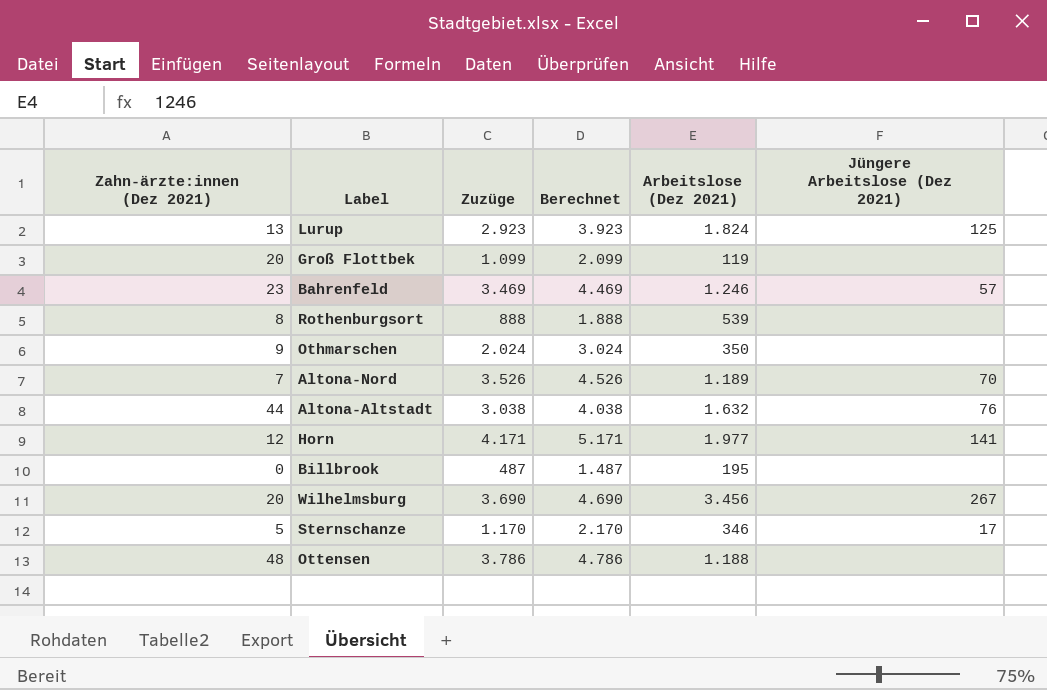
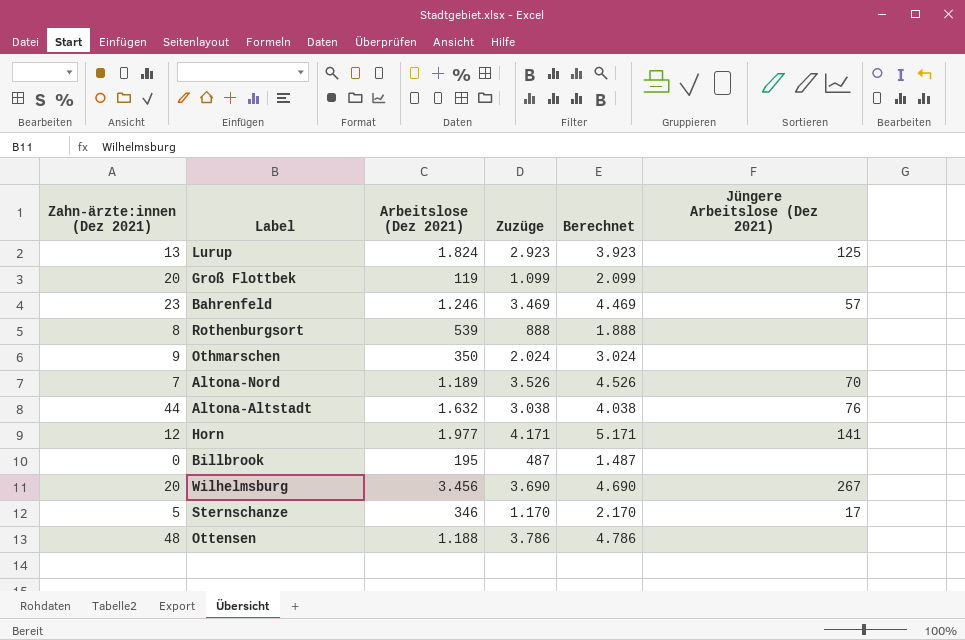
column Arbeitslose (Dez 2021) | position: 5 -> 3

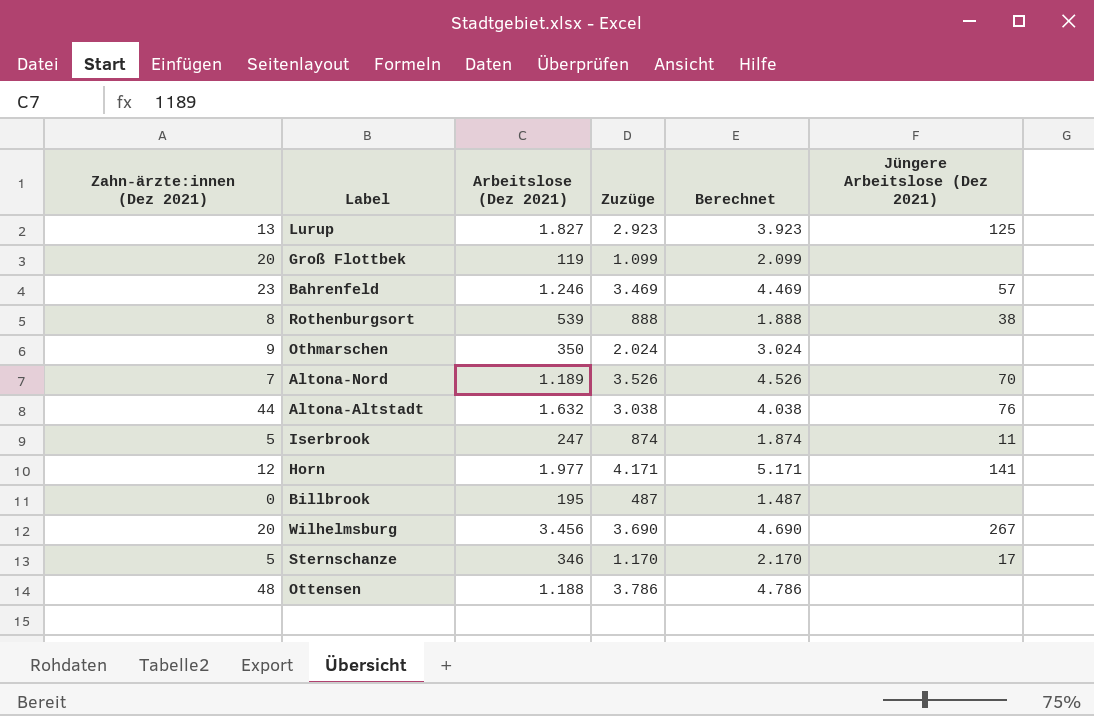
Lurup | Arbeitslose (Dez 2021): 1.824 -> 1.827
Rothenburgsort | Jüngere Arbeitslose (Dez 2021): none -> 38
row Iserbrook: none -> 5 | 247 | 874 | 1.874 | 11

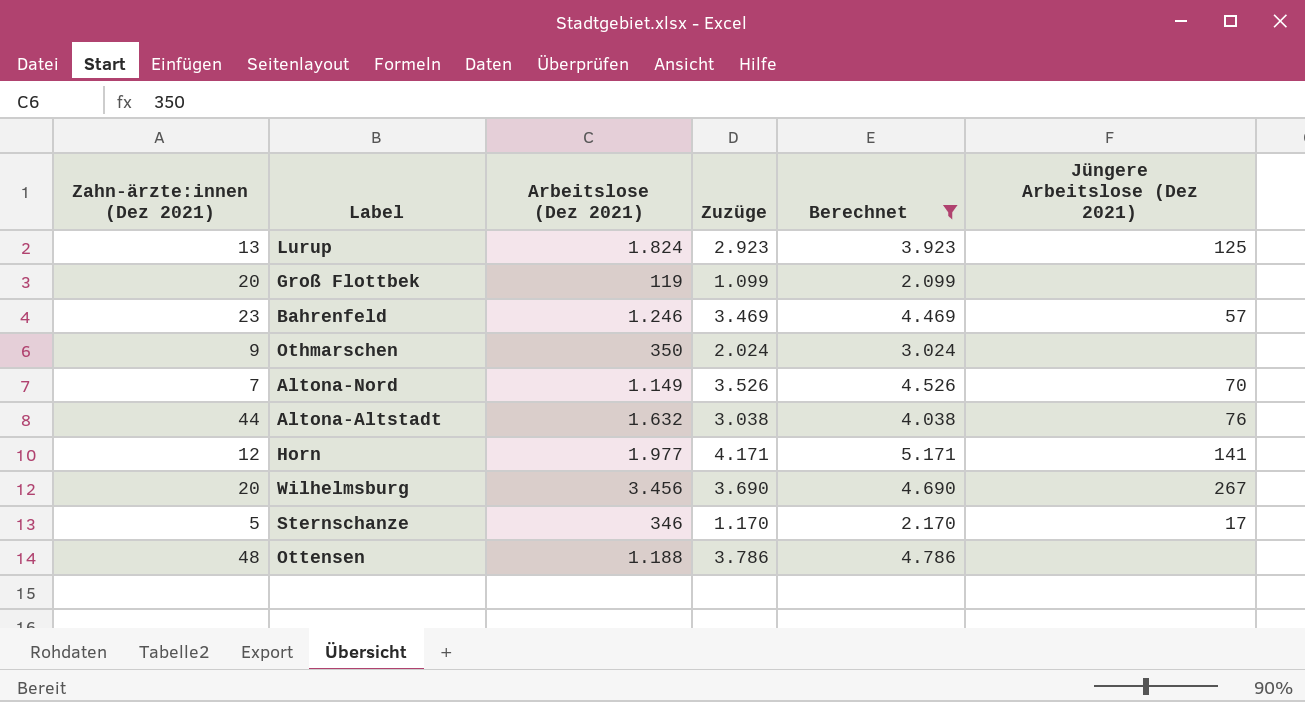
filter: none -> Berechnet >= 2.099
Lurup | Arbeitslose (Dez 2021): 1.827 -> 1.824
Altona-Nord | Arbeitslose (Dez 2021): 1.189 -> 1.149

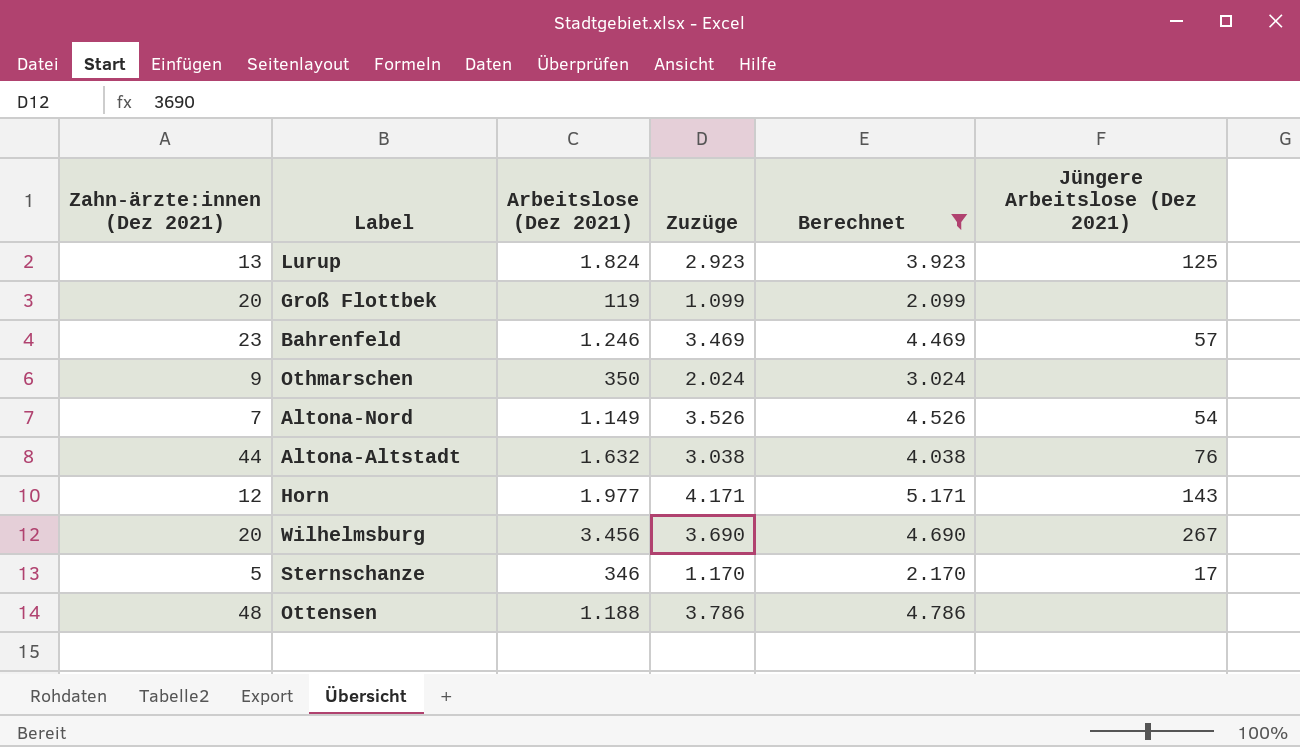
Altona-Nord | Jüngere Arbeitslose (Dez 2021): 70 -> 54
Horn | Jüngere Arbeitslose (Dez 2021): 141 -> 143

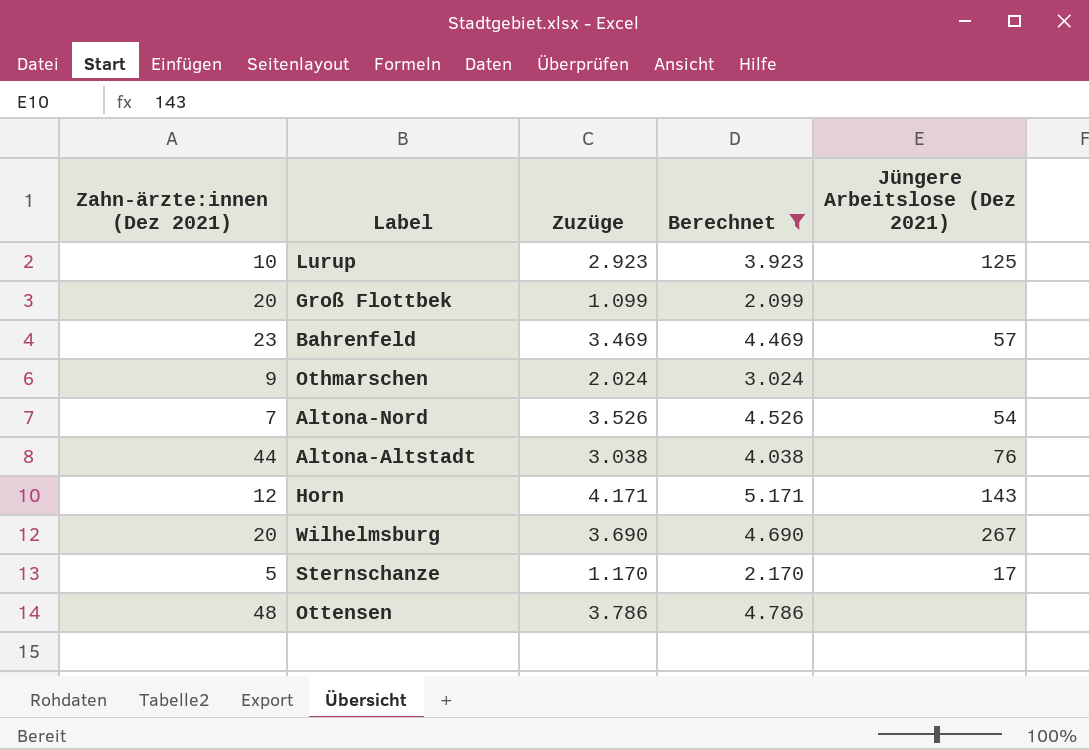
column Arbeitslose (Dez 2021) | position: 3 -> none
Lurup | Zahn-ärzte:innen (Dez 2021): 13 -> 10

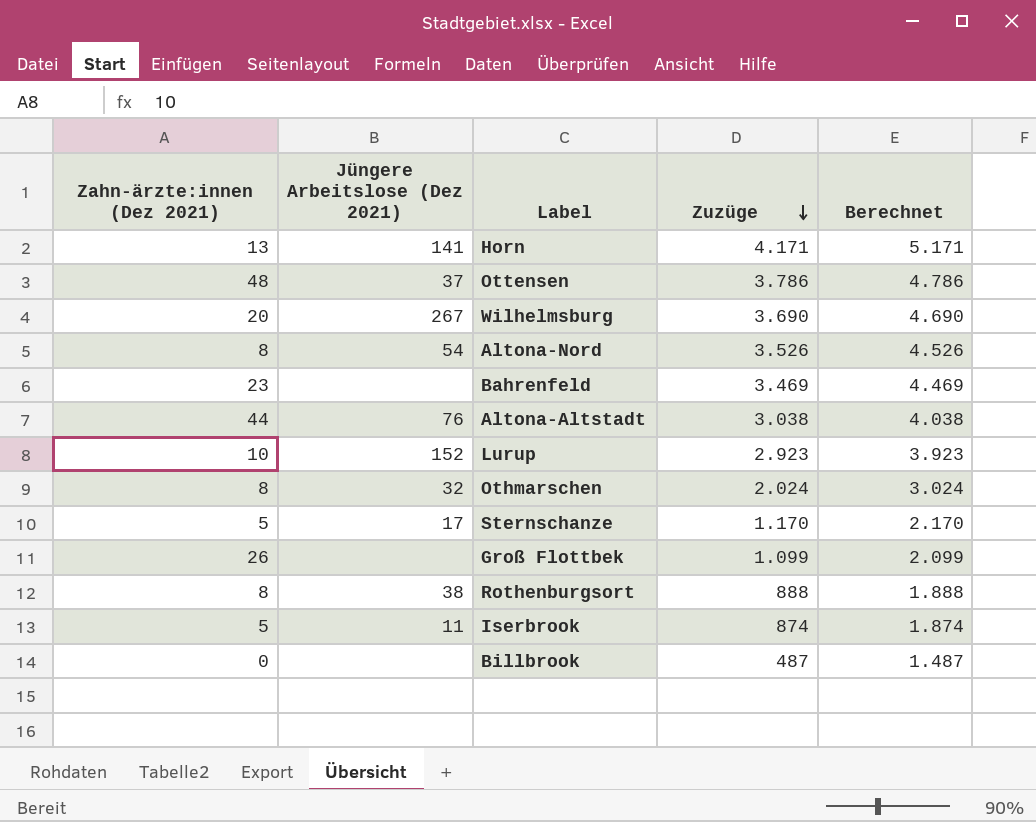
filter: Berechnet >= 2.099 -> none
row order: none -> Zuzüge descending
column Jüngere Arbeitslose (Dez 2021) | position: 5 -> 2
Horn | Zahn-ärzte:innen (Dez 2021): 12 -> 13
Horn | Jüngere Arbeitslose (Dez 2021): 143 -> 141
Ottensen | Jüngere Arbeitslose (Dez 2021): none -> 37
Altona-Nord | Zahn-ärzte:innen (Dez 2021): 7 -> 8
Bahrenfeld | Jüngere Arbeitslose (Dez 2021): 57 -> none
Lurup | Jüngere Arbeitslose (Dez 2021): 125 -> 152
Othmarschen | Zahn-ärzte:innen (Dez 2021): 9 -> 8
Othmarschen | Jüngere Arbeitslose (Dez 2021): none -> 32
Groß Flottbek | Zahn-ärzte:innen (Dez 2021): 20 -> 26

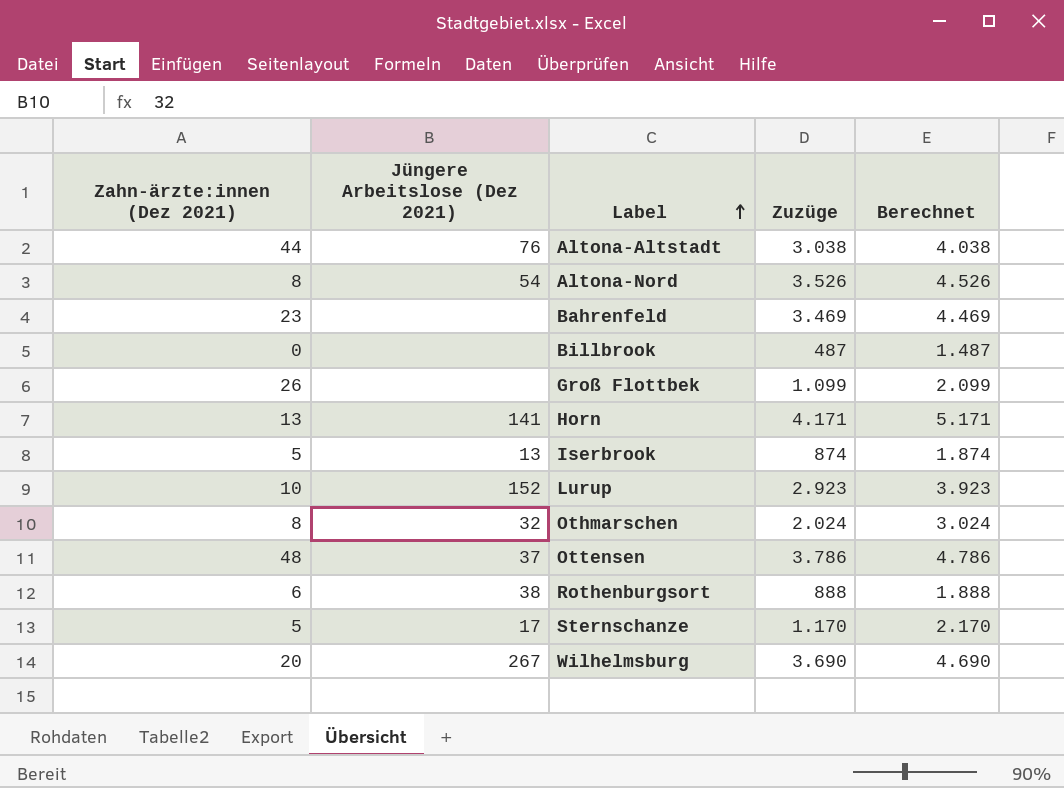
row order: Zuzüge descending -> Label ascending
Iserbrook | Jüngere Arbeitslose (Dez 2021): 11 -> 13
Rothenburgsort | Zahn-ärzte:innen (Dez 2021): 8 -> 6

